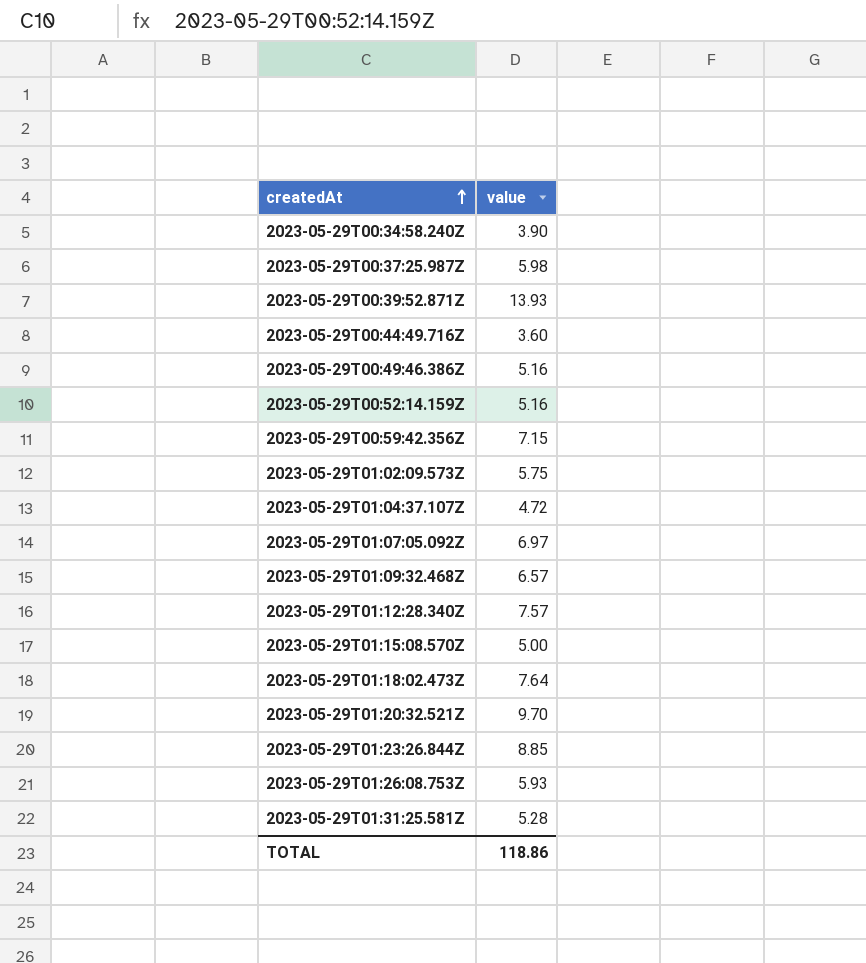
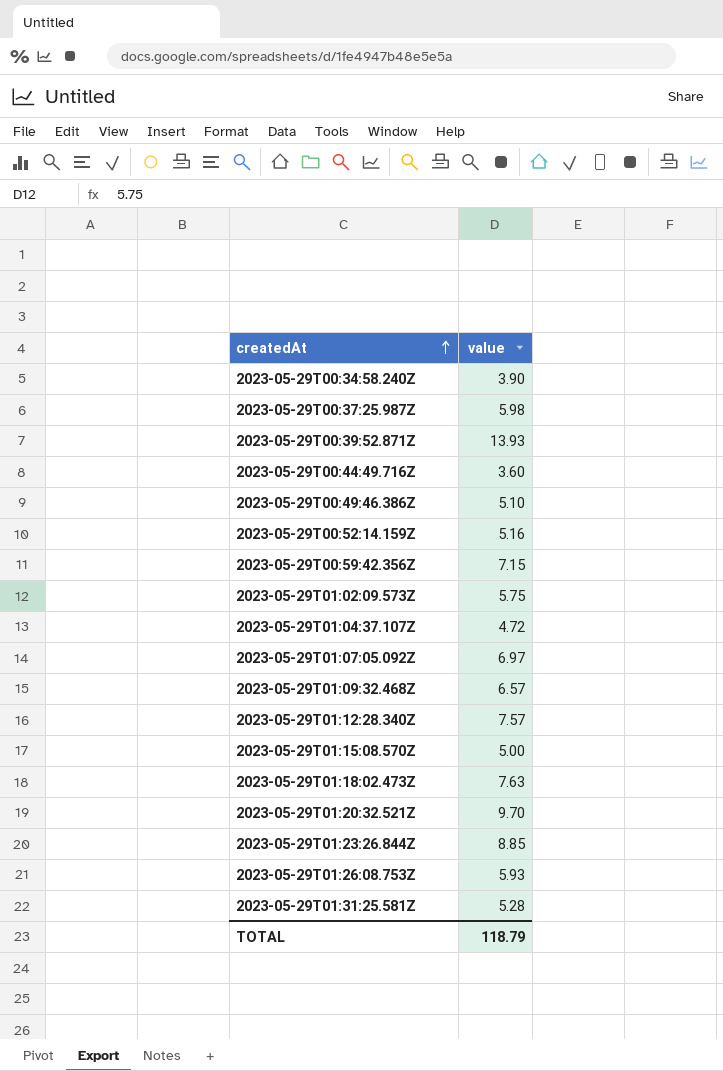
2023-05-29T00:49:46.386Z | value: 5.16 -> 5.10
2023-05-29T01:18:02.473Z | value: 7.64 -> 7.63
TOTAL | value: 118.86 -> 118.79

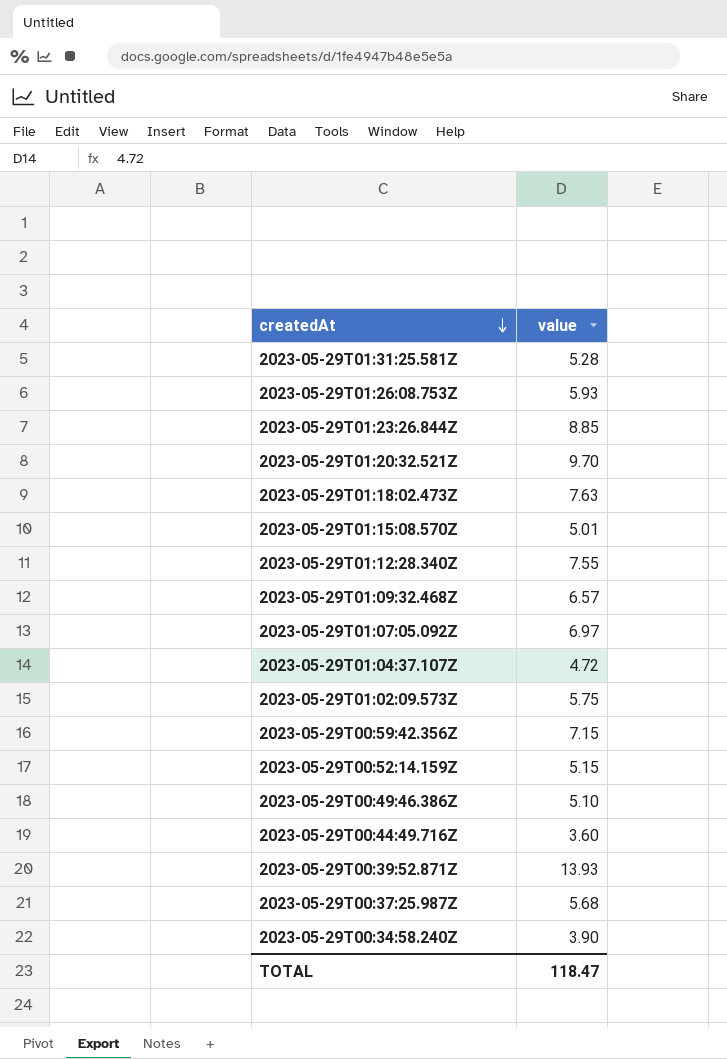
row order: createdAt ascending -> createdAt descending
2023-05-29T01:15:08.570Z | value: 5.00 -> 5.01
2023-05-29T01:12:28.340Z | value: 7.57 -> 7.55
2023-05-29T00:52:14.159Z | value: 5.16 -> 5.15
2023-05-29T00:37:25.987Z | value: 5.98 -> 5.68
TOTAL | value: 118.79 -> 118.47

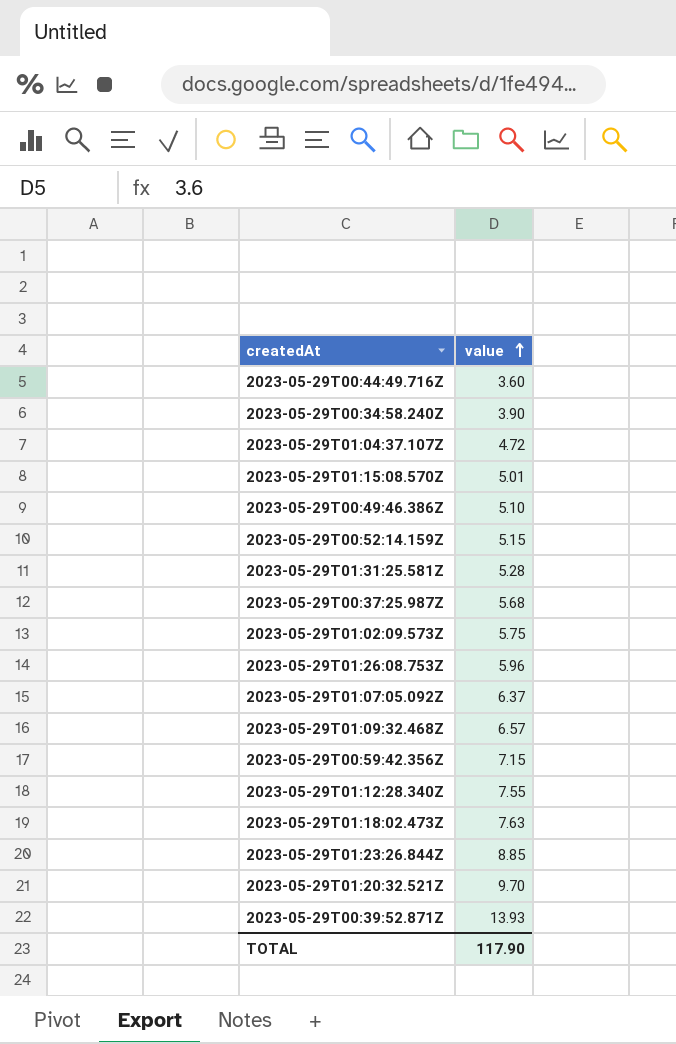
row order: createdAt descending -> value ascending
2023-05-29T01:26:08.753Z | value: 5.93 -> 5.96
2023-05-29T01:07:05.092Z | value: 6.97 -> 6.37
TOTAL | value: 118.47 -> 117.90

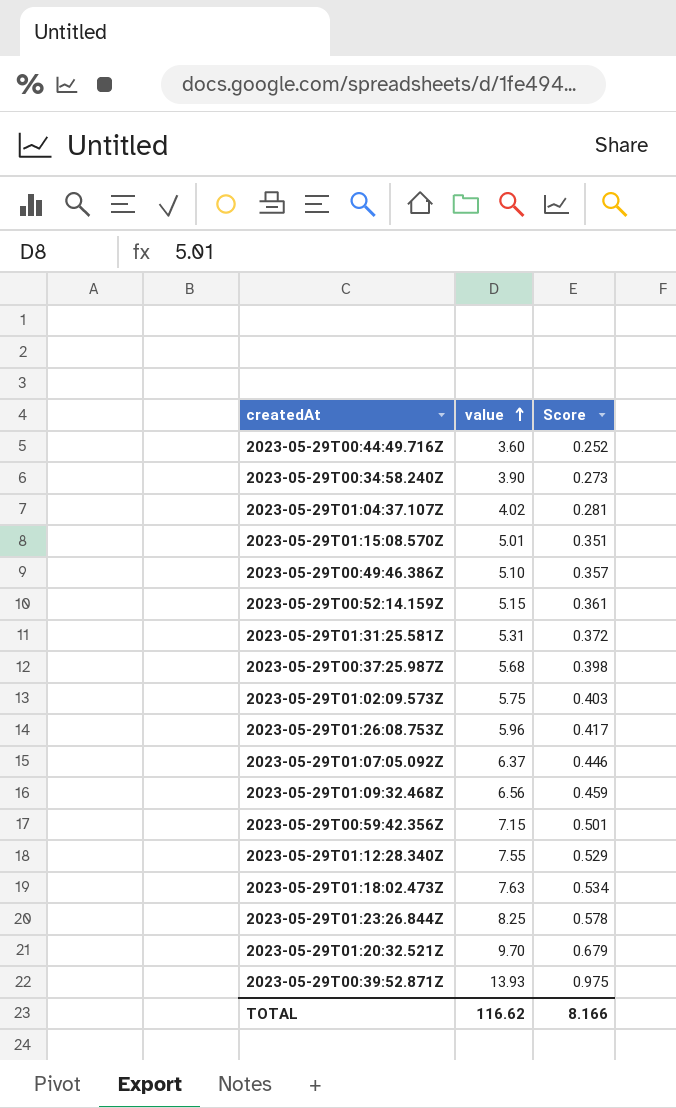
column Score | formula: none -> [value] * 0.07
2023-05-29T01:04:37.107Z | value: 4.72 -> 4.02
2023-05-29T01:31:25.581Z | value: 5.28 -> 5.31
2023-05-29T01:09:32.468Z | value: 6.57 -> 6.56
2023-05-29T01:23:26.844Z | value: 8.85 -> 8.25
TOTAL | value: 117.90 -> 116.62

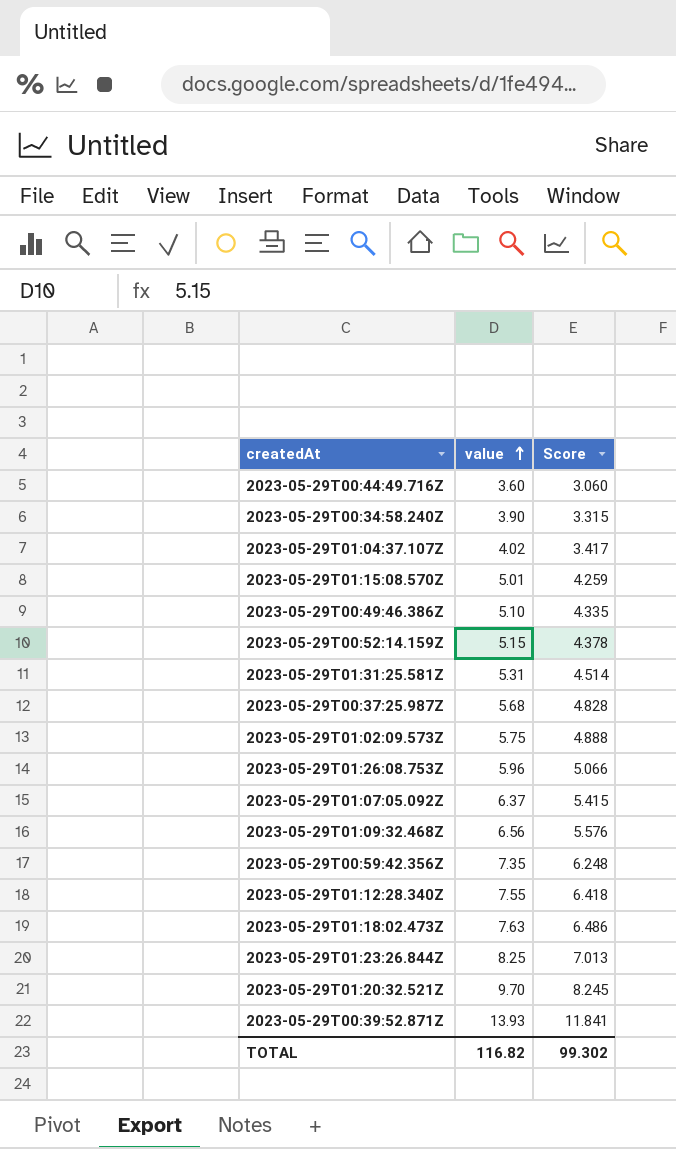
column Score | formula: [value] * 0.07 -> [value] * 0.85
2023-05-29T00:59:42.356Z | value: 7.15 -> 7.35
TOTAL | value: 116.62 -> 116.82
TOTAL | Score: 8.166 -> 99.302

